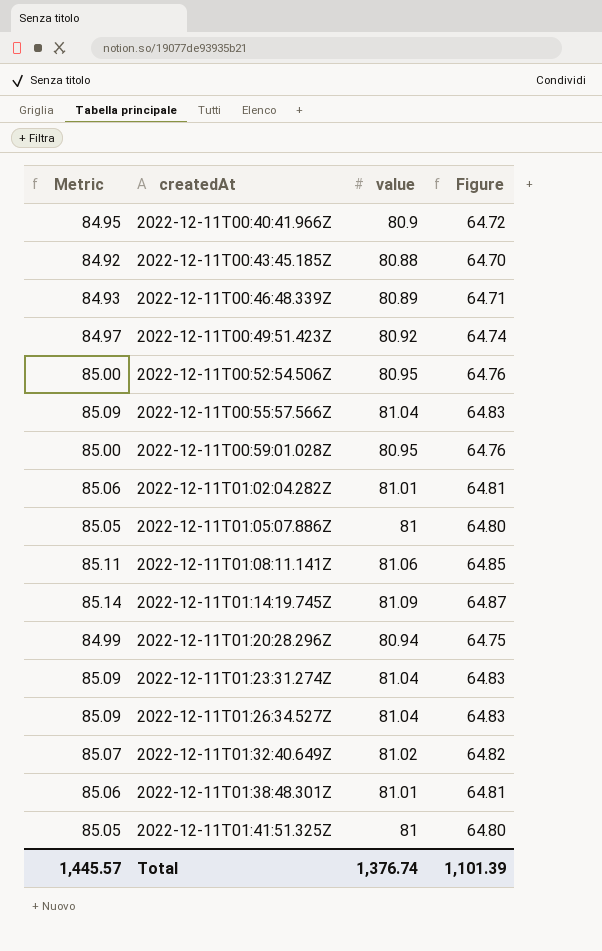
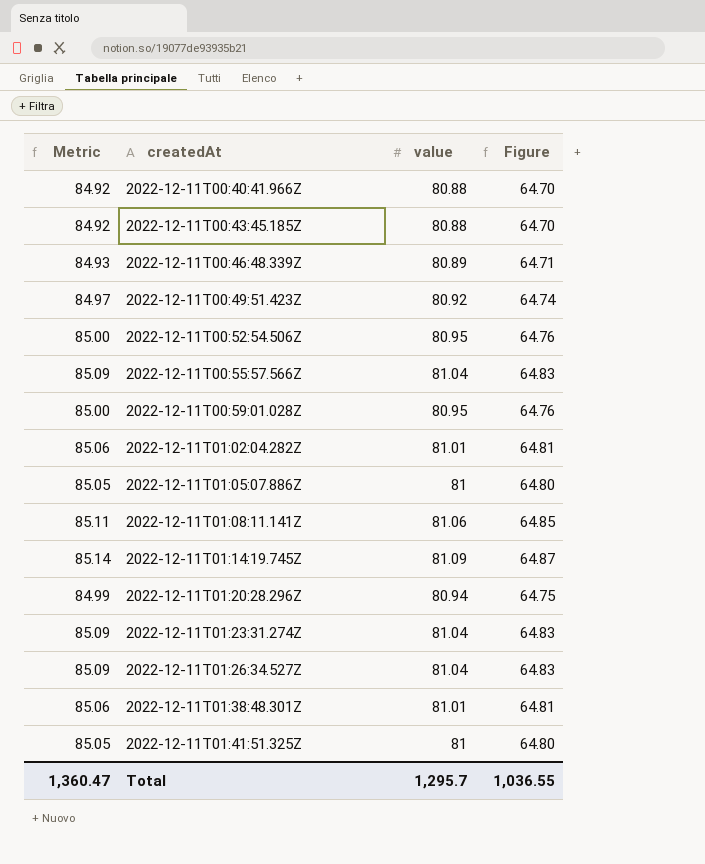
row 2022-12-11T01:32:40.649Z: 85.07 | 81.02 | 64.82 -> none
2022-12-11T00:40:41.966Z | Metric: 84.95 -> 84.92
2022-12-11T00:40:41.966Z | value: 80.9 -> 80.88
2022-12-11T00:40:41.966Z | Figure: 64.72 -> 64.70
Total | Metric: 1,445.57 -> 1,360.47
Total | value: 1,376.74 -> 1,295.7
Total | Figure: 1,101.39 -> 1,036.55

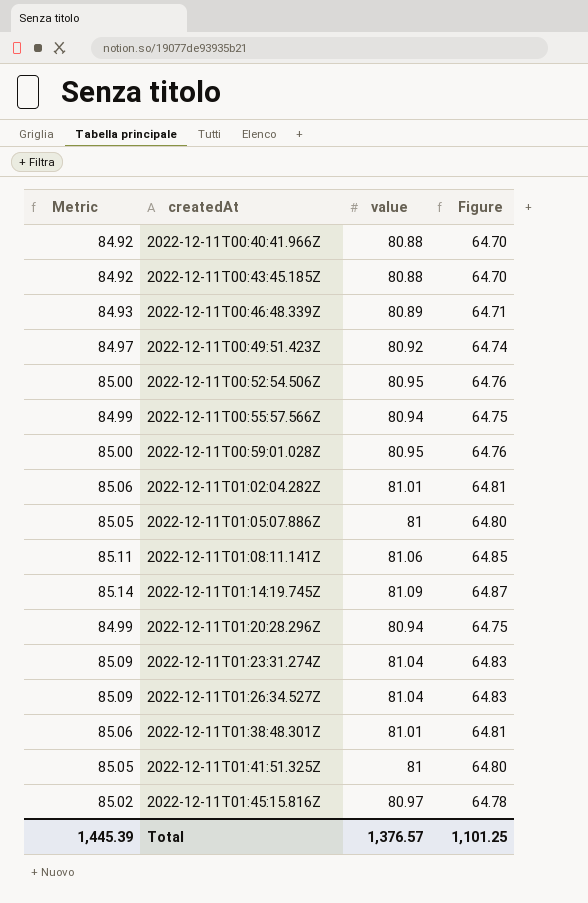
2022-12-11T00:55:57.566Z | Metric: 85.09 -> 84.99
2022-12-11T00:55:57.566Z | value: 81.04 -> 80.94
2022-12-11T00:55:57.566Z | Figure: 64.83 -> 64.75
row 2022-12-11T01:45:15.816Z: none -> 85.02 | 80.97 | 64.78
Total | Metric: 1,360.47 -> 1,445.39
Total | value: 1,295.7 -> 1,376.57
Total | Figure: 1,036.55 -> 1,101.25

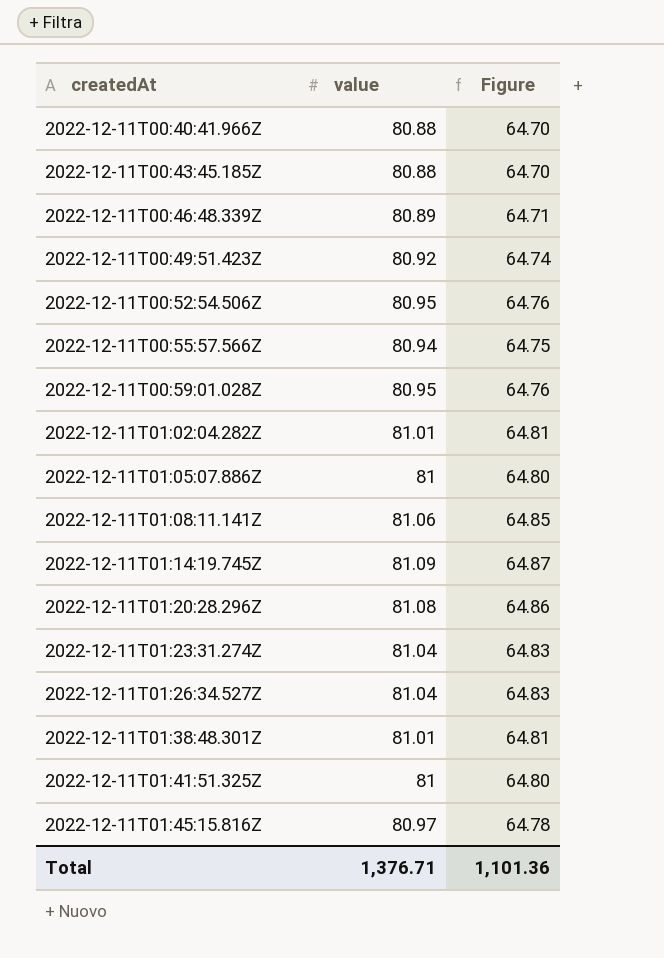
column Metric | formula: [value] * 1.05 -> none
2022-12-11T01:20:28.296Z | value: 80.94 -> 81.08
2022-12-11T01:20:28.296Z | Figure: 64.75 -> 64.86
Total | value: 1,376.57 -> 1,376.71
Total | Figure: 1,101.25 -> 1,101.36

